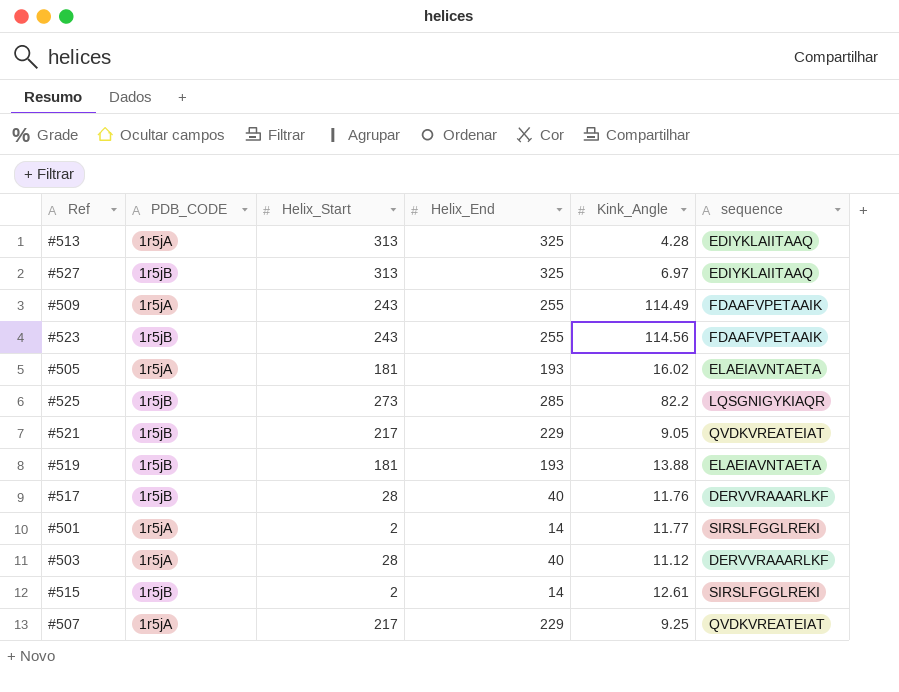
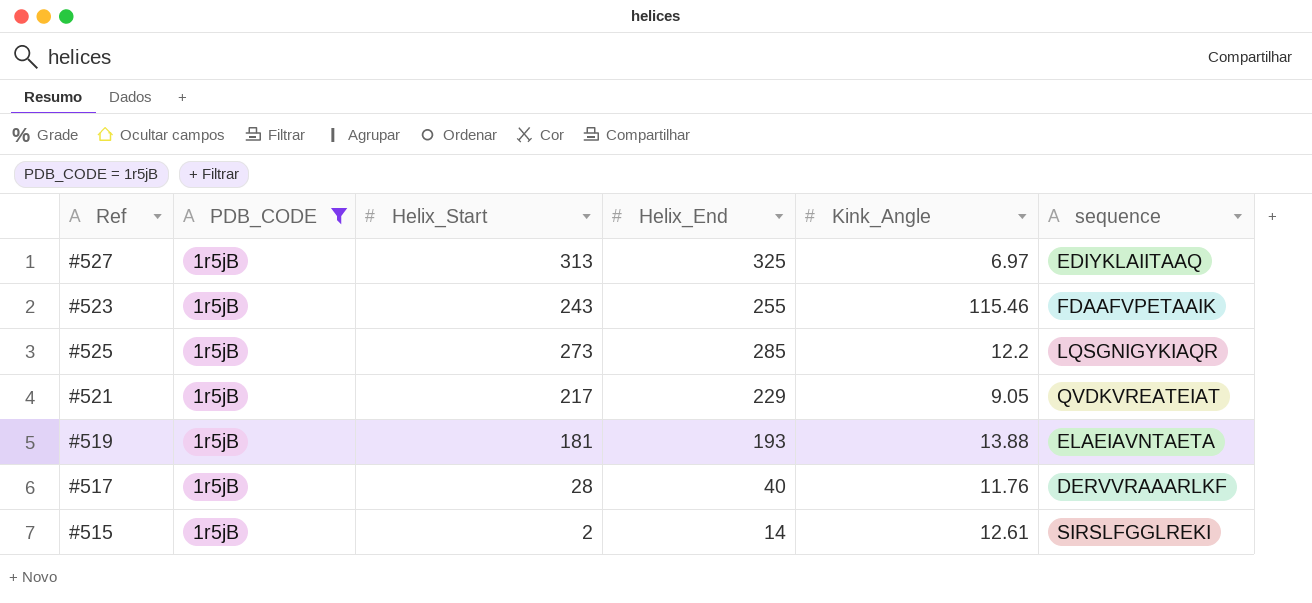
filter: none -> PDB_CODE = 1r5jB
#523 | Kink_Angle: 114.56 -> 115.46
#525 | Kink_Angle: 82.2 -> 12.2

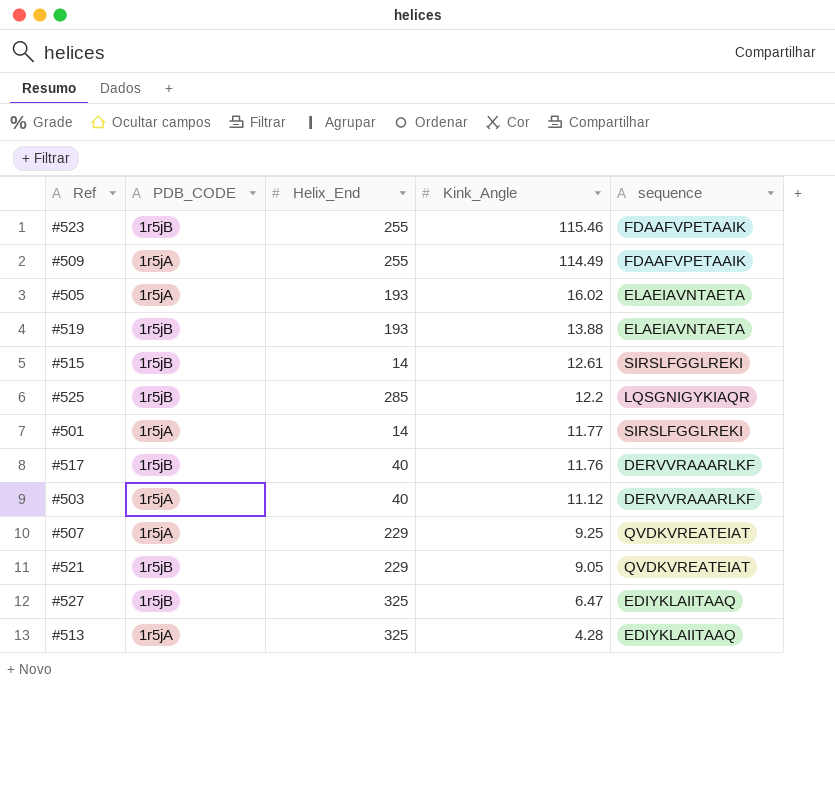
filter: PDB_CODE = 1r5jB -> none
row order: none -> Kink_Angle descending
column Helix_Start | position: 3 -> none
#527 | Kink_Angle: 6.97 -> 6.47

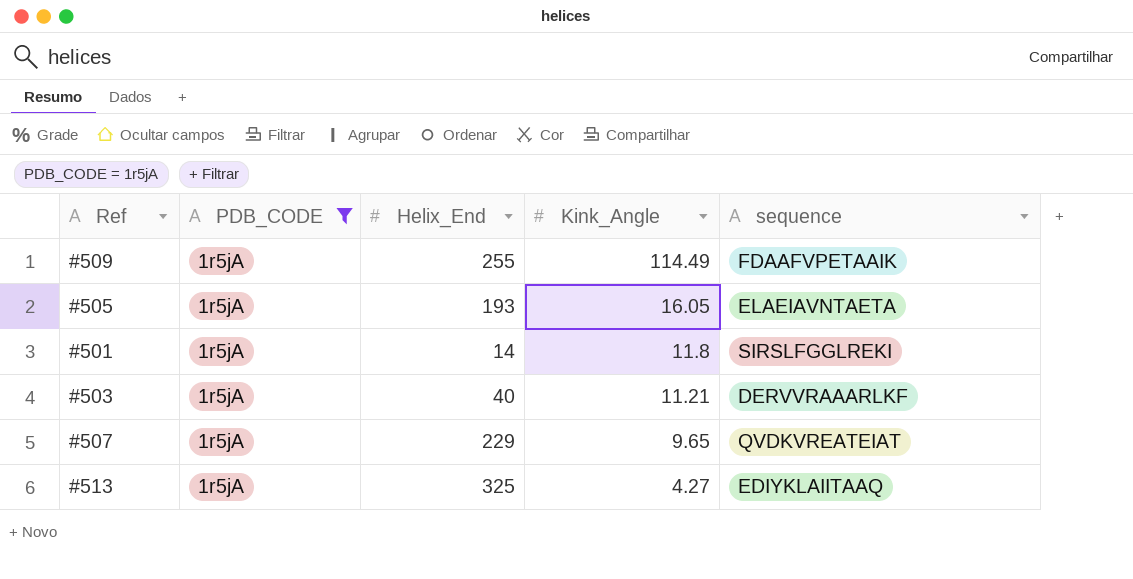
filter: none -> PDB_CODE = 1r5jA
#505 | Kink_Angle: 16.02 -> 16.05
#501 | Kink_Angle: 11.77 -> 11.8
#503 | Kink_Angle: 11.12 -> 11.21
#507 | Kink_Angle: 9.25 -> 9.65
#513 | Kink_Angle: 4.28 -> 4.27

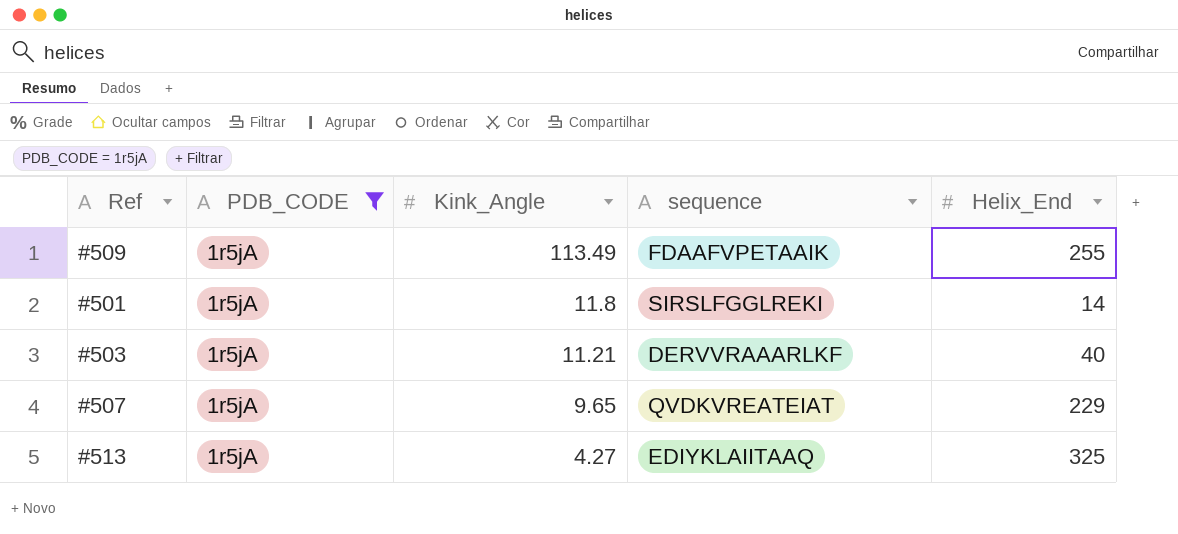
column Helix_End | position: 3 -> 5
row #505: 1r5jA | 193 | 16.05 | ELAEIAVNTAETA -> none
#509 | Kink_Angle: 114.49 -> 113.49

